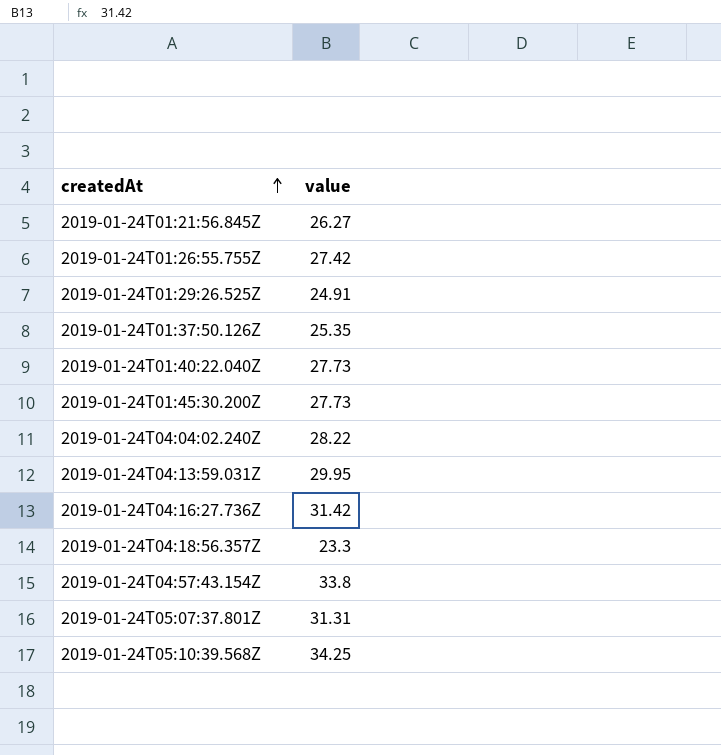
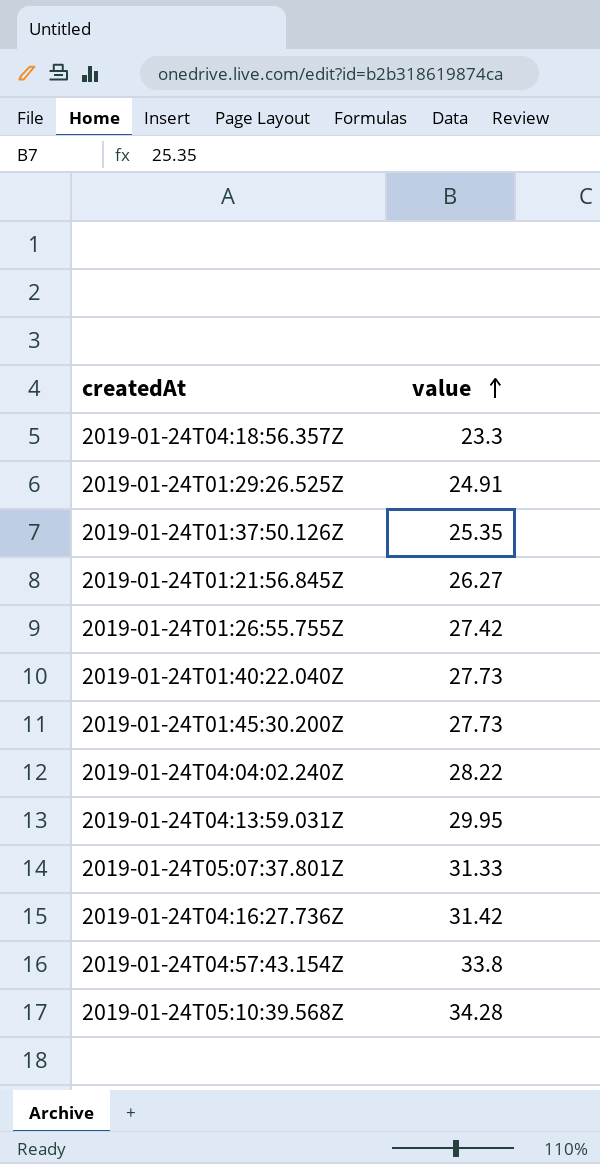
row order: createdAt ascending -> value ascending
2019-01-24T05:07:37.801Z | value: 31.31 -> 31.33
2019-01-24T05:10:39.568Z | value: 34.25 -> 34.28

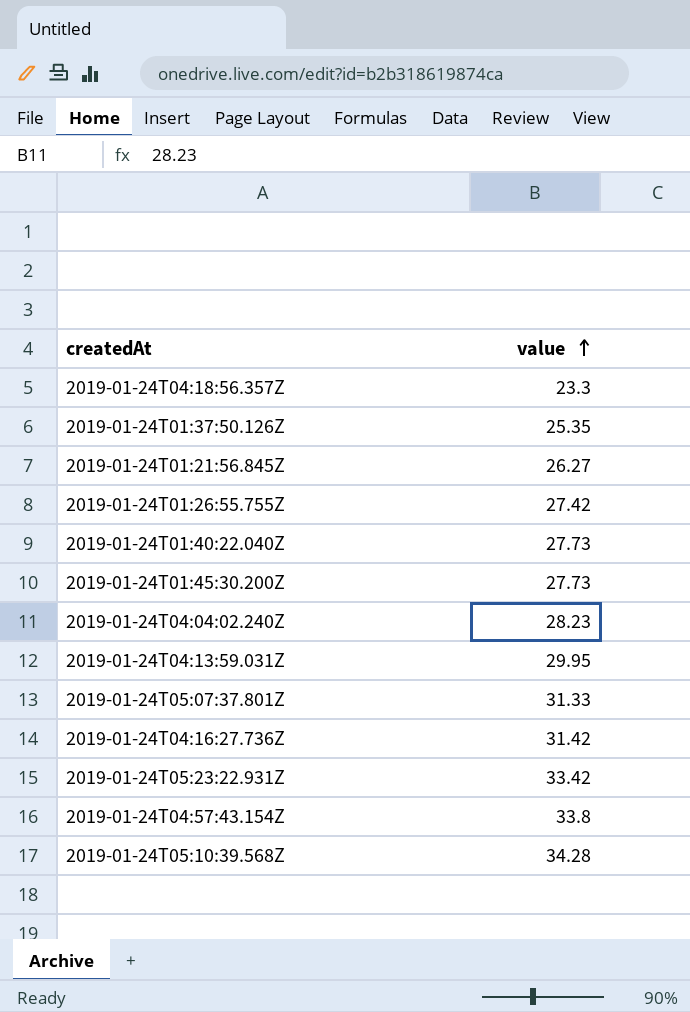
row 2019-01-24T01:29:26.525Z: 24.91 -> none
2019-01-24T04:04:02.240Z | value: 28.22 -> 28.23
row 2019-01-24T05:23:22.931Z: none -> 33.42

